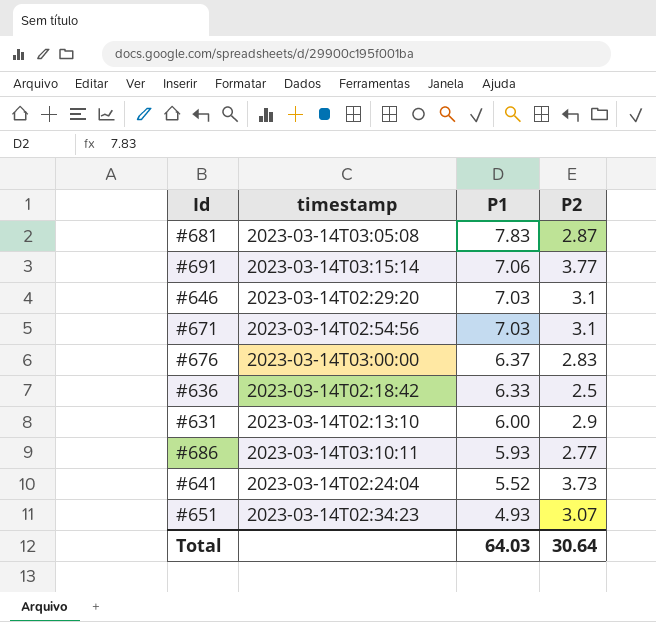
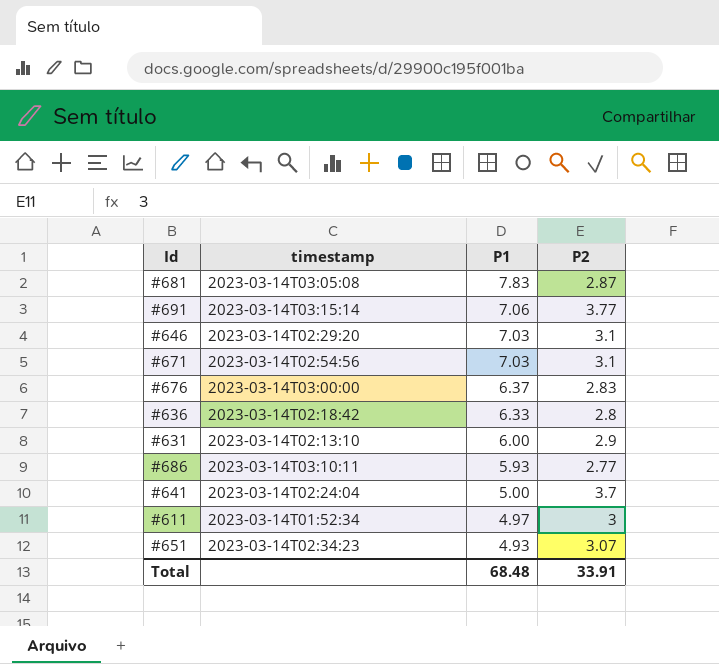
#636 | P2: 2.5 -> 2.8
#641 | P1: 5.52 -> 5.00
#641 | P2: 3.73 -> 3.7
row #611: none -> 2023-03-14T01:52:34 | 4.97 | 3
Total | P1: 64.03 -> 68.48
Total | P2: 30.64 -> 33.91

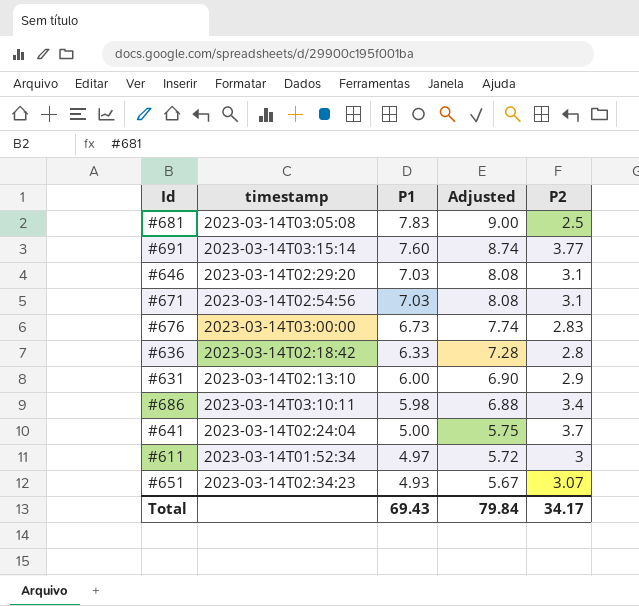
column Adjusted | formula: none -> [P1] * 1.15
#681 | P2: 2.87 -> 2.5
#691 | P1: 7.06 -> 7.60
#676 | P1: 6.37 -> 6.73
#686 | P1: 5.93 -> 5.98
#686 | P2: 2.77 -> 3.4
Total | P1: 68.48 -> 69.43
Total | P2: 33.91 -> 34.17

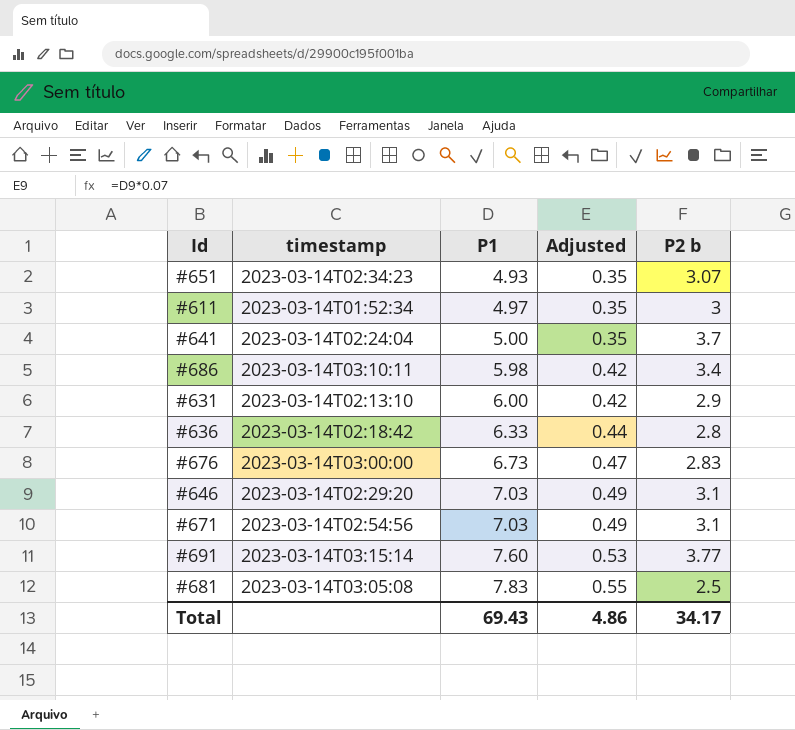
row order: P1 descending -> P1 ascending
column Adjusted | formula: [P1] * 1.15 -> [P1] * 0.07
column name: P2 -> P2 b
Total | Adjusted: 79.84 -> 4.86

